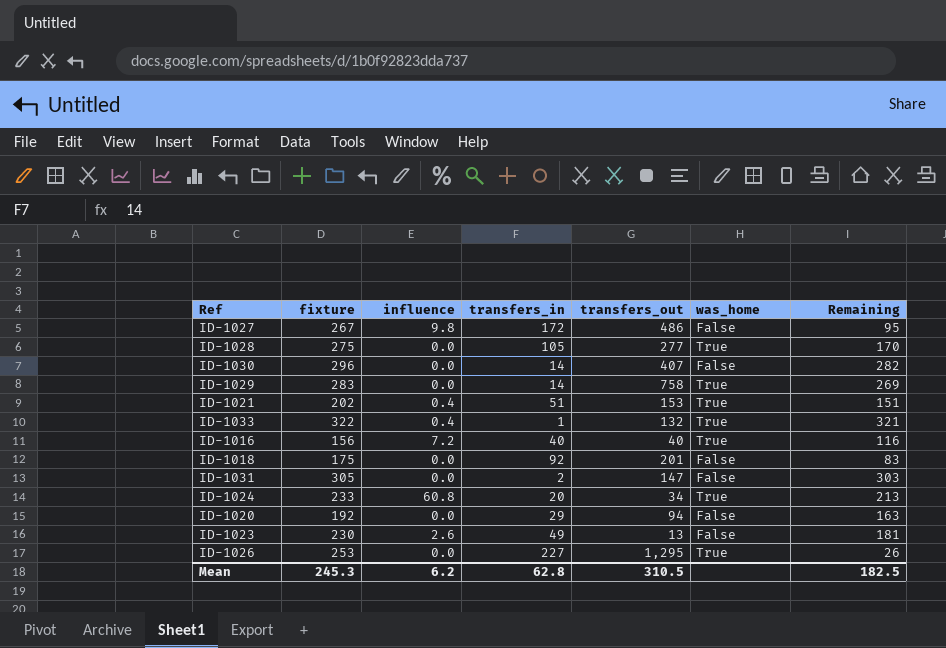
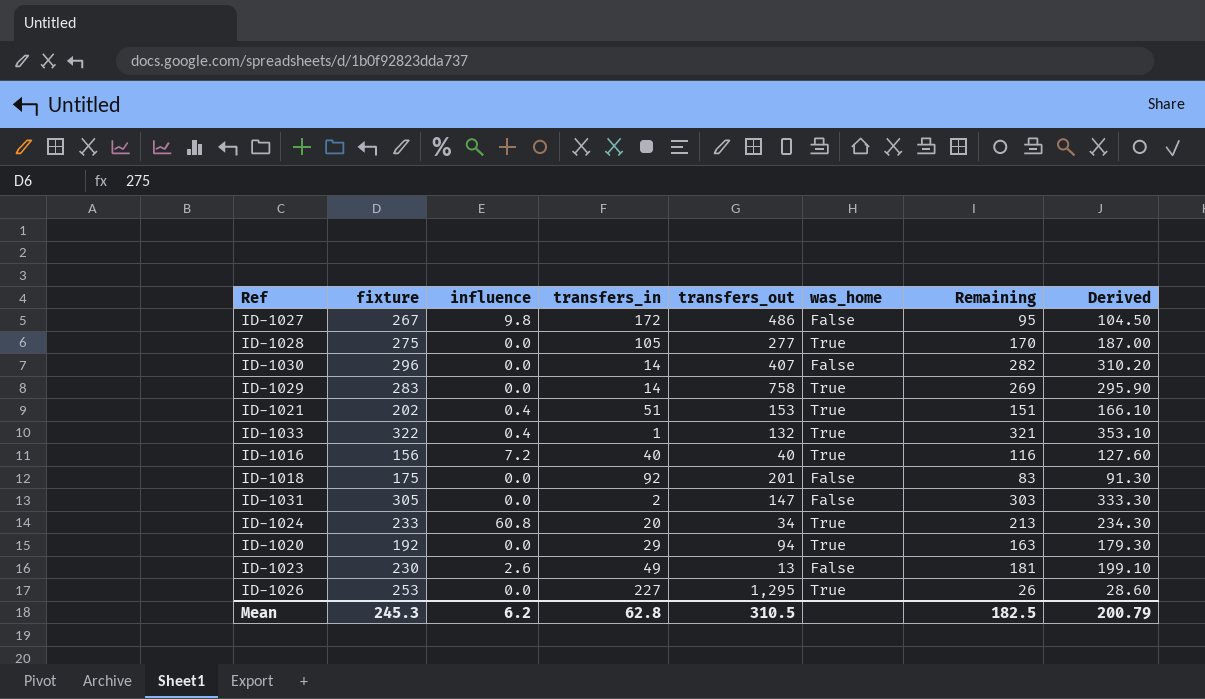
column Derived | formula: none -> [Remaining] * 1.1
ID-1020 | was_home: False -> True

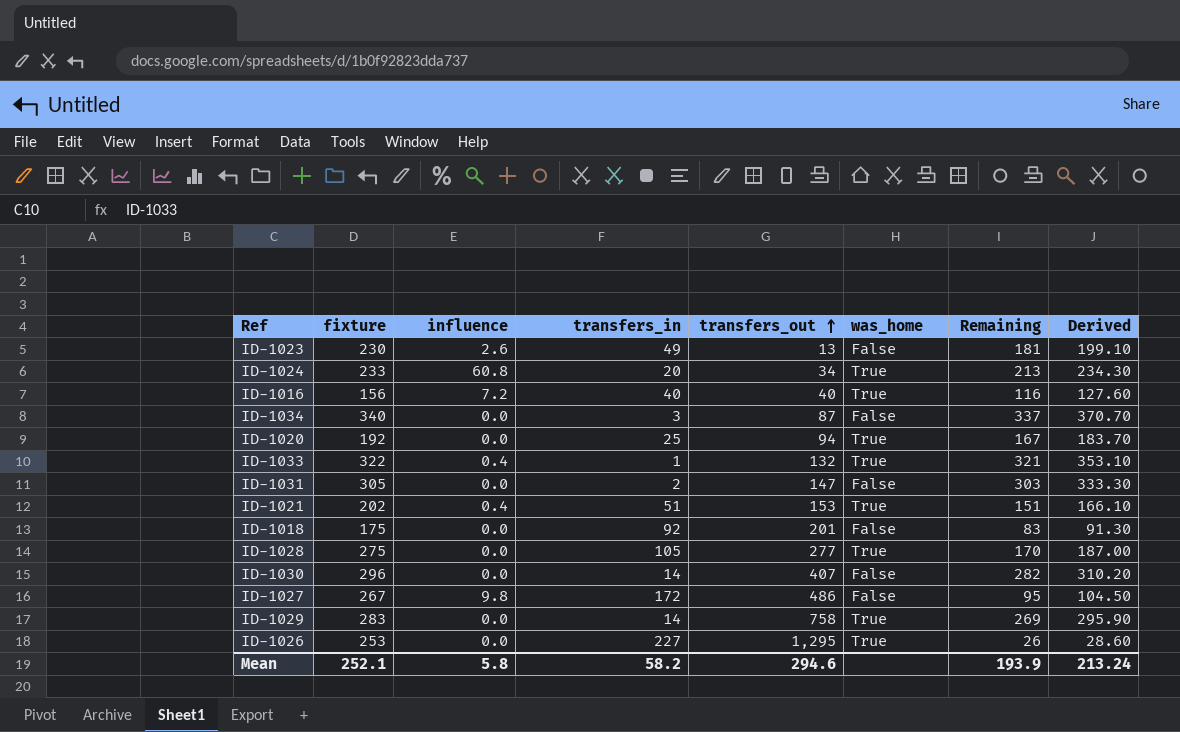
row order: none -> transfers_out ascending
row ID-1034: none -> 340 | 0.0 | 3 | 87 | False | 337 | 370.70
ID-1020 | transfers_in: 29 -> 25
ID-1020 | Remaining: 163 -> 167
ID-1020 | Derived: 179.30 -> 183.70
Mean | fixture: 245.3 -> 252.1
Mean | influence: 6.2 -> 5.8
Mean | transfers_in: 62.8 -> 58.2
Mean | transfers_out: 310.5 -> 294.6
Mean | Remaining: 182.5 -> 193.9
Mean | Derived: 200.79 -> 213.24

